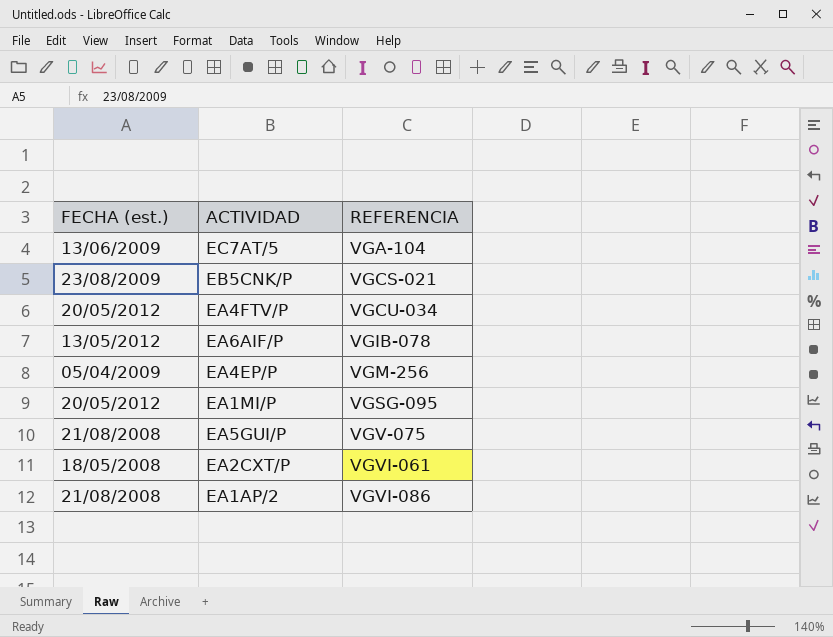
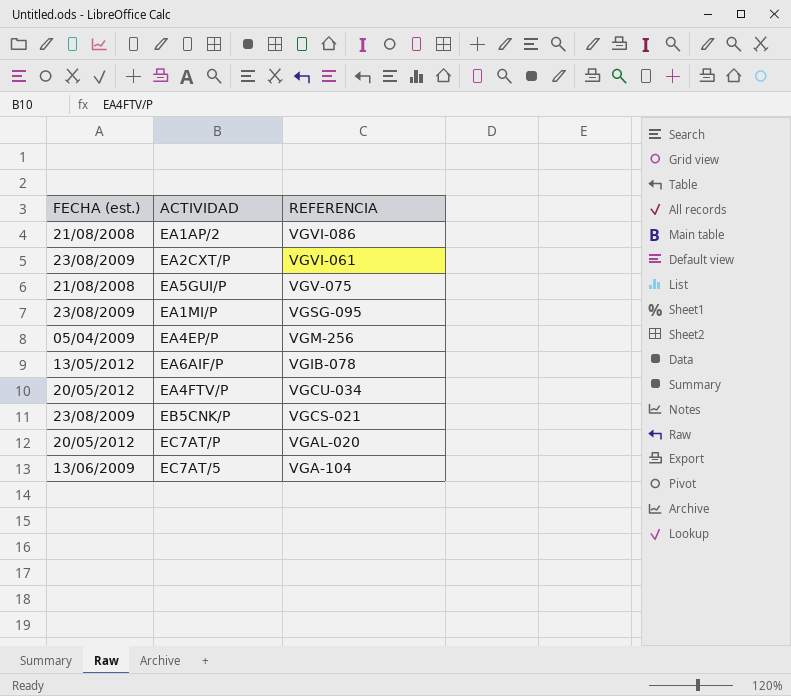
row order: REFERENCIA ascending -> REFERENCIA descending
EA2CXT/P | FECHA (est.): 18/05/2008 -> 23/08/2009
EA1MI/P | FECHA (est.): 20/05/2012 -> 23/08/2009
row EC7AT/P: none -> 20/05/2012 | VGAL-020

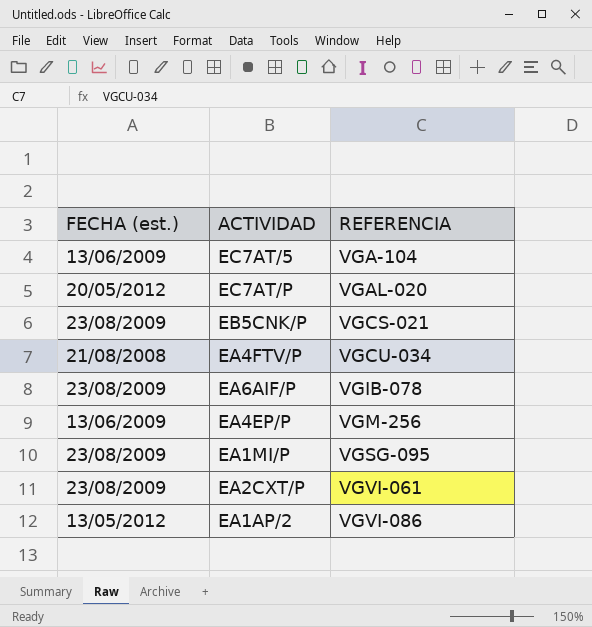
row order: REFERENCIA descending -> REFERENCIA ascending
row EA5GUI/P: 21/08/2008 | VGV-075 -> none
EA4FTV/P | FECHA (est.): 20/05/2012 -> 21/08/2008
EA6AIF/P | FECHA (est.): 13/05/2012 -> 23/08/2009
EA4EP/P | FECHA (est.): 05/04/2009 -> 13/06/2009
EA1AP/2 | FECHA (est.): 21/08/2008 -> 13/05/2012

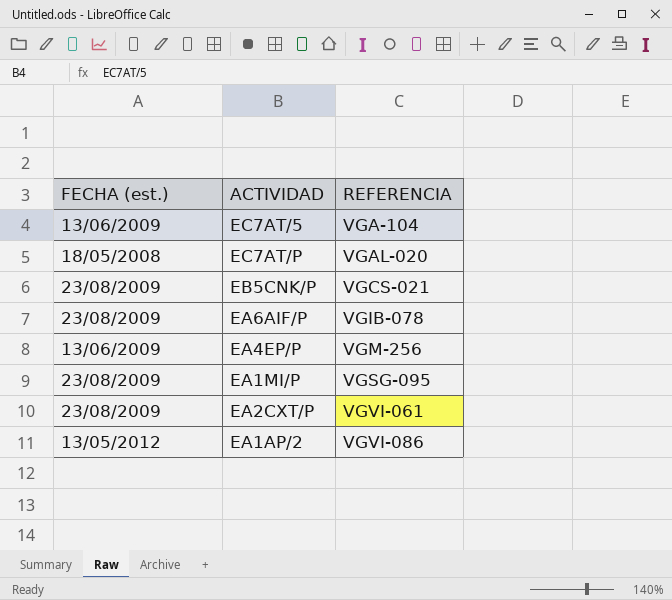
row EA4FTV/P: 21/08/2008 | VGCU-034 -> none
EC7AT/P | FECHA (est.): 20/05/2012 -> 18/05/2008

